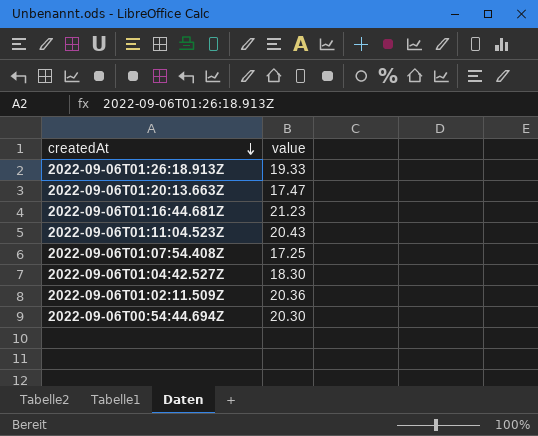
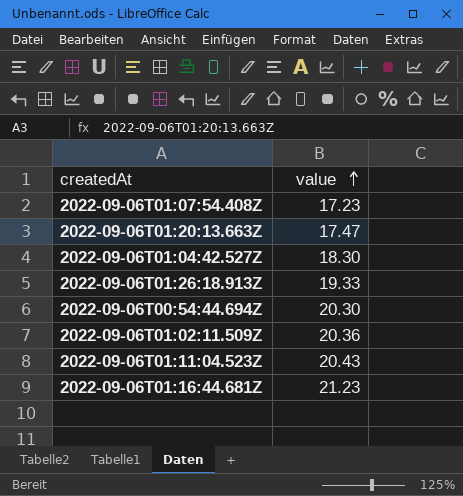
row order: createdAt descending -> value ascending
2022-09-06T01:07:54.408Z | value: 17.25 -> 17.23

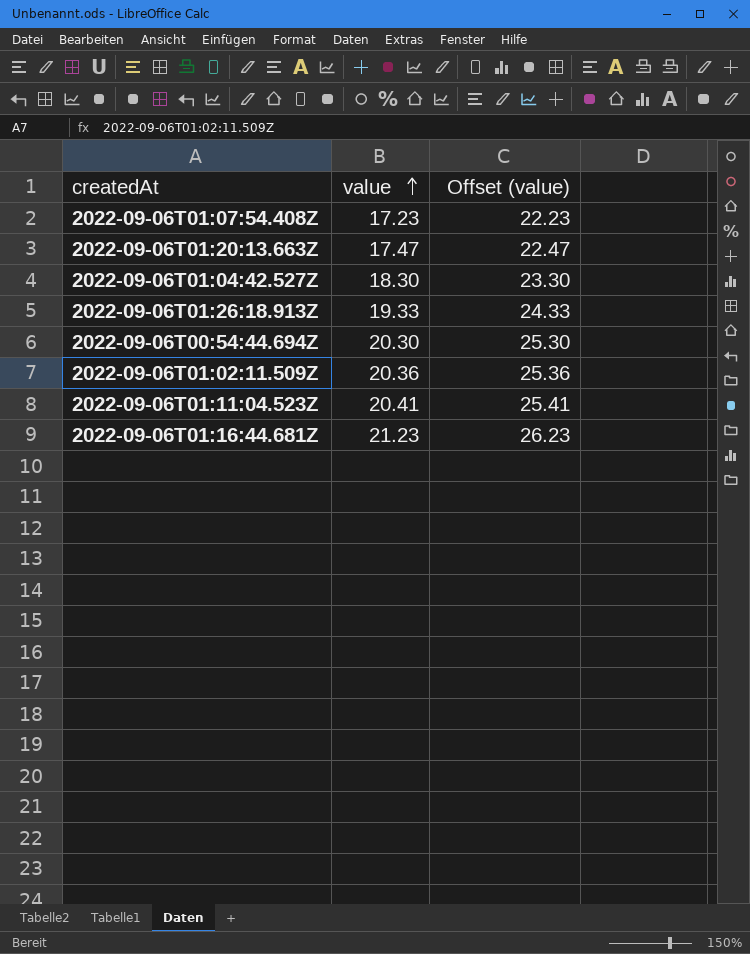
column Offset (value) | formula: none -> [value] + 5
2022-09-06T01:11:04.523Z | value: 20.43 -> 20.41

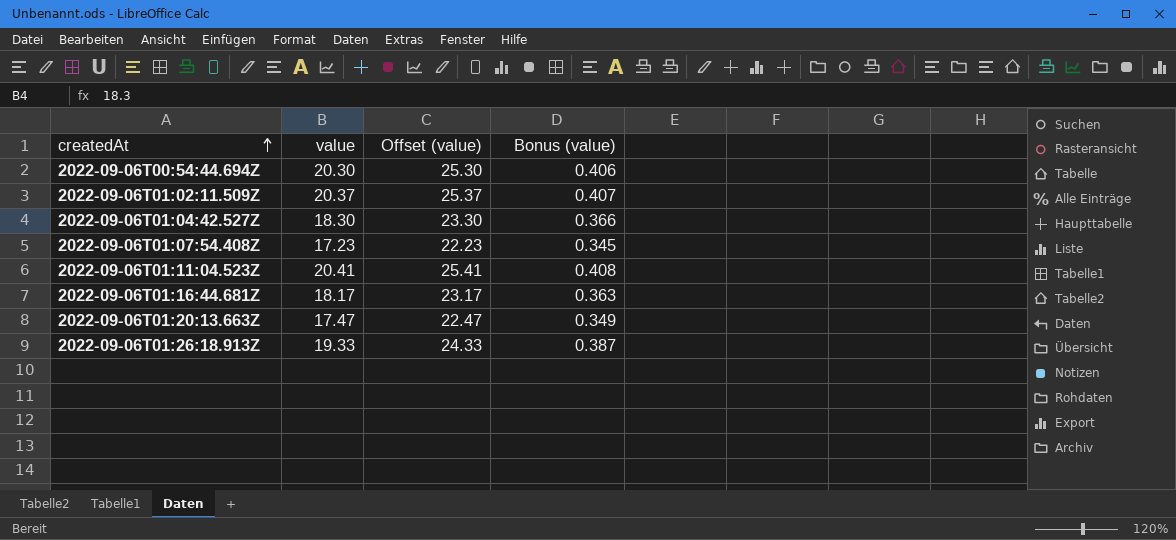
row order: value ascending -> createdAt ascending
column Bonus (value) | formula: none -> [value] * 0.02
2022-09-06T01:02:11.509Z | value: 20.36 -> 20.37
2022-09-06T01:02:11.509Z | Offset (value): 25.36 -> 25.37
2022-09-06T01:16:44.681Z | value: 21.23 -> 18.17
2022-09-06T01:16:44.681Z | Offset (value): 26.23 -> 23.17

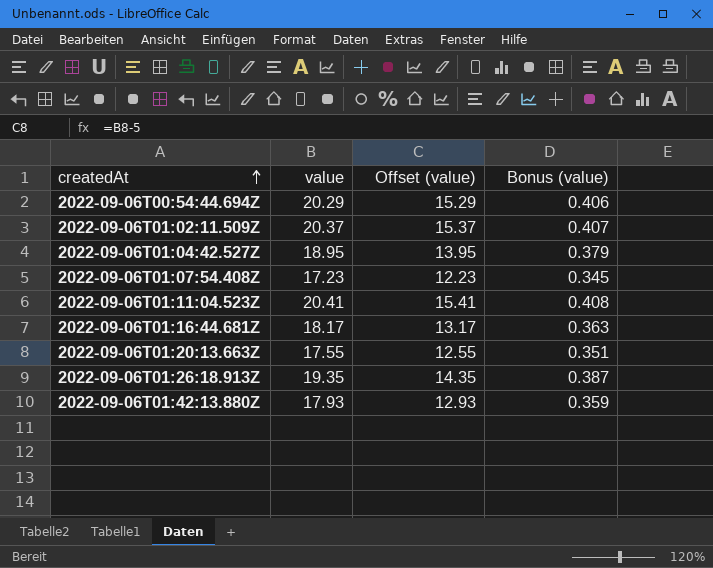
column Offset (value) | formula: [value] + 5 -> [value] - 5
2022-09-06T00:54:44.694Z | value: 20.30 -> 20.29
2022-09-06T01:04:42.527Z | value: 18.30 -> 18.95
2022-09-06T01:04:42.527Z | Bonus (value): 0.366 -> 0.379
2022-09-06T01:20:13.663Z | value: 17.47 -> 17.55
2022-09-06T01:20:13.663Z | Bonus (value): 0.349 -> 0.351
2022-09-06T01:26:18.913Z | value: 19.33 -> 19.35
row 2022-09-06T01:42:13.880Z: none -> 17.93 | 12.93 | 0.359

